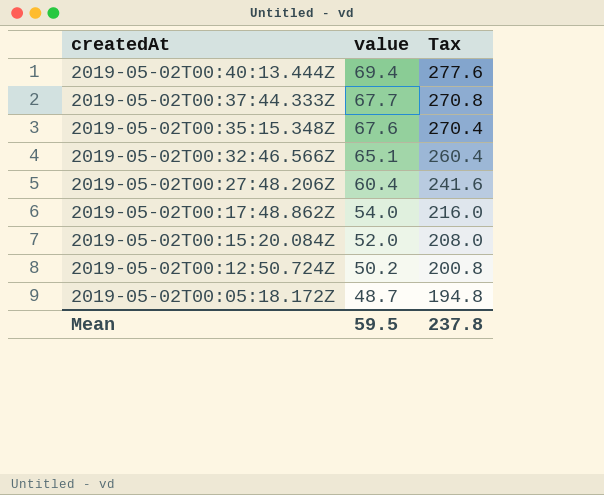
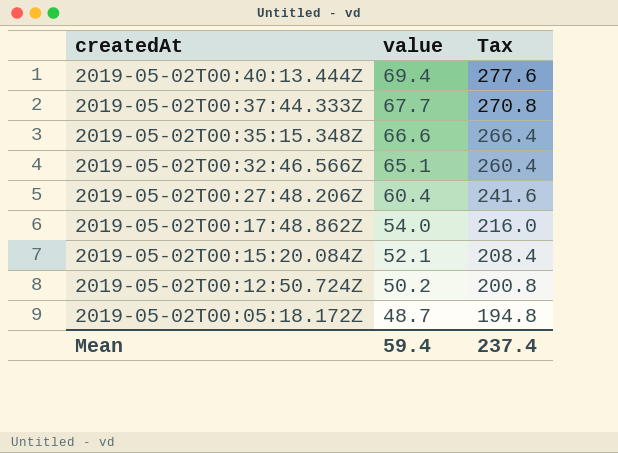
2019-05-02T00:35:15.348Z | value: 67.6 -> 66.6
2019-05-02T00:35:15.348Z | Tax: 270.4 -> 266.4
2019-05-02T00:15:20.084Z | value: 52.0 -> 52.1
2019-05-02T00:15:20.084Z | Tax: 208.0 -> 208.4
Mean | value: 59.5 -> 59.4
Mean | Tax: 237.8 -> 237.4

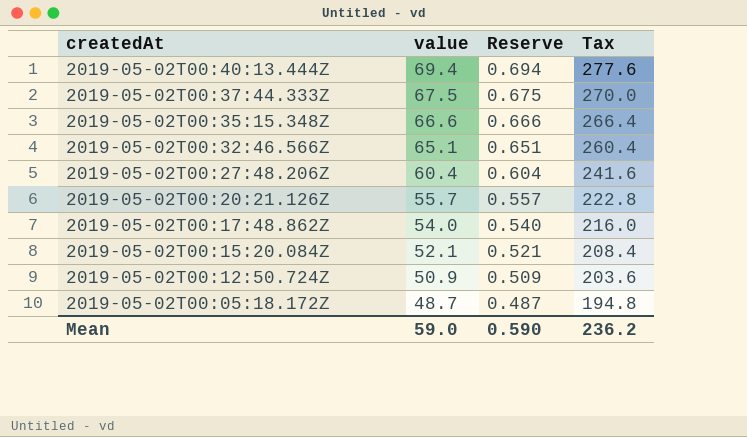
column Reserve | formula: none -> [value] * 0.01
2019-05-02T00:37:44.333Z | value: 67.7 -> 67.5
2019-05-02T00:37:44.333Z | Tax: 270.8 -> 270.0
row 2019-05-02T00:20:21.126Z: none -> 55.7 | 0.557 | 222.8
2019-05-02T00:12:50.724Z | value: 50.2 -> 50.9
2019-05-02T00:12:50.724Z | Tax: 200.8 -> 203.6
Mean | value: 59.4 -> 59.0
Mean | Tax: 237.4 -> 236.2

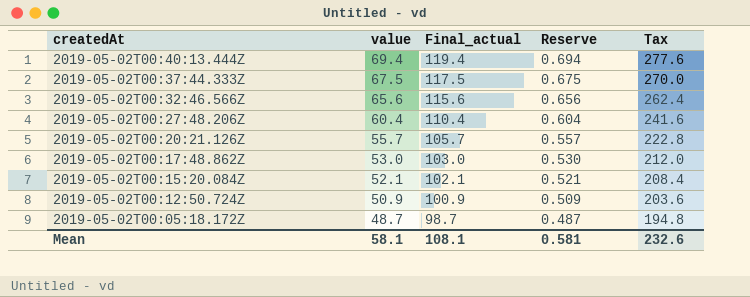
column Final_actual | formula: none -> [value] + 50
row 2019-05-02T00:35:15.348Z: 66.6 | 0.666 | 266.4 -> none
2019-05-02T00:32:46.566Z | value: 65.1 -> 65.6
2019-05-02T00:32:46.566Z | Reserve: 0.651 -> 0.656
2019-05-02T00:32:46.566Z | Tax: 260.4 -> 262.4
2019-05-02T00:17:48.862Z | value: 54.0 -> 53.0
2019-05-02T00:17:48.862Z | Reserve: 0.540 -> 0.530
2019-05-02T00:17:48.862Z | Tax: 216.0 -> 212.0
Mean | value: 59.0 -> 58.1
Mean | Reserve: 0.590 -> 0.581
Mean | Tax: 236.2 -> 232.6

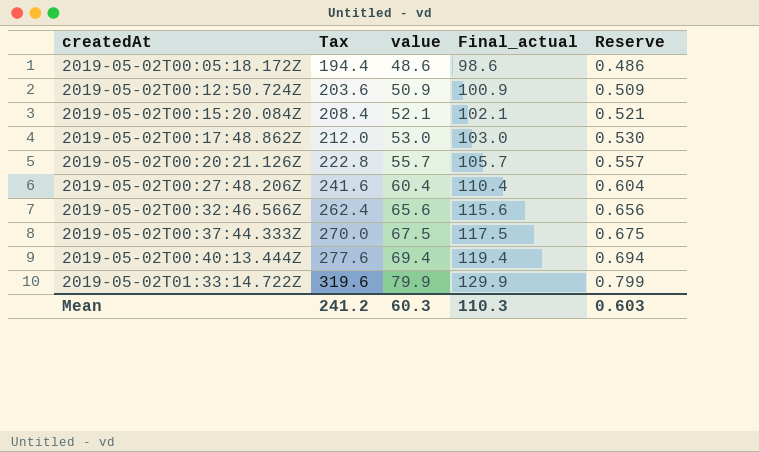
row order: createdAt descending -> createdAt ascending
column Tax | position: 5 -> 2
2019-05-02T00:05:18.172Z | Tax: 194.8 -> 194.4
2019-05-02T00:05:18.172Z | value: 48.7 -> 48.6
2019-05-02T00:05:18.172Z | Final_actual: 98.7 -> 98.6
2019-05-02T00:05:18.172Z | Reserve: 0.487 -> 0.486
row 2019-05-02T01:33:14.722Z: none -> 319.6 | 79.9 | 129.9 | 0.799
Mean | Tax: 232.6 -> 241.2
Mean | value: 58.1 -> 60.3
Mean | Final_actual: 108.1 -> 110.3
Mean | Reserve: 0.581 -> 0.603

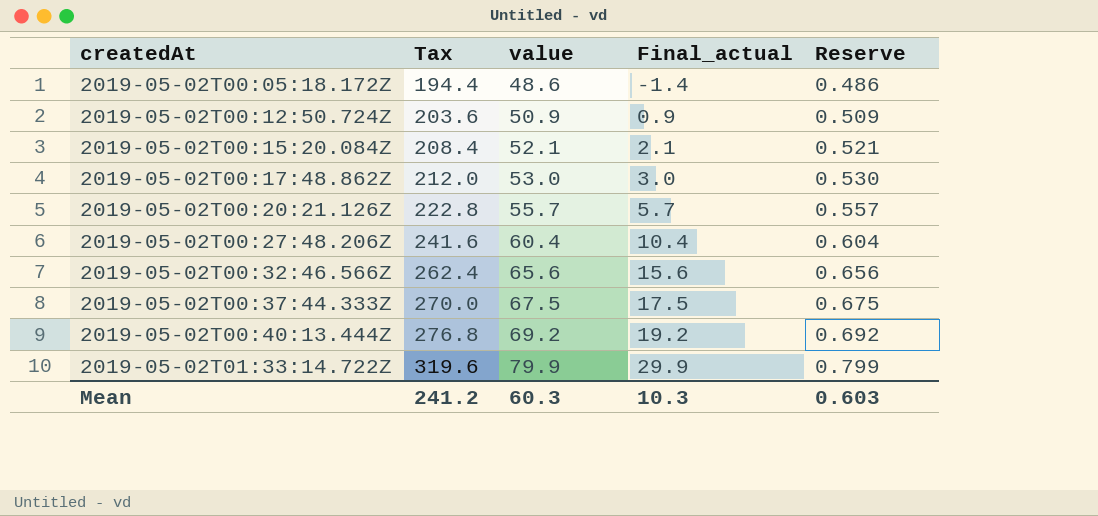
column Final_actual | formula: [value] + 50 -> [value] - 50
2019-05-02T00:40:13.444Z | Tax: 277.6 -> 276.8
2019-05-02T00:40:13.444Z | value: 69.4 -> 69.2
2019-05-02T00:40:13.444Z | Reserve: 0.694 -> 0.692
Mean | Final_actual: 110.3 -> 10.3

